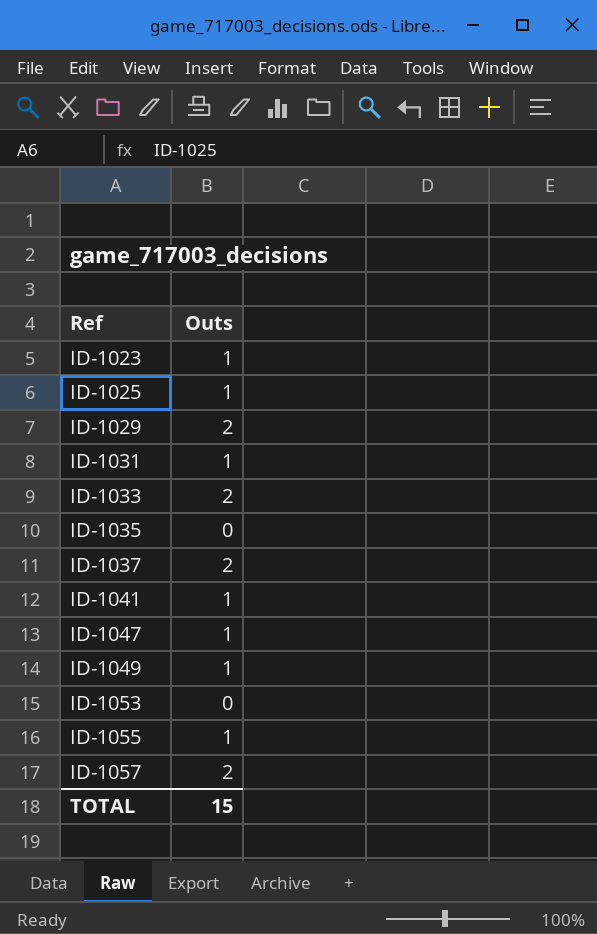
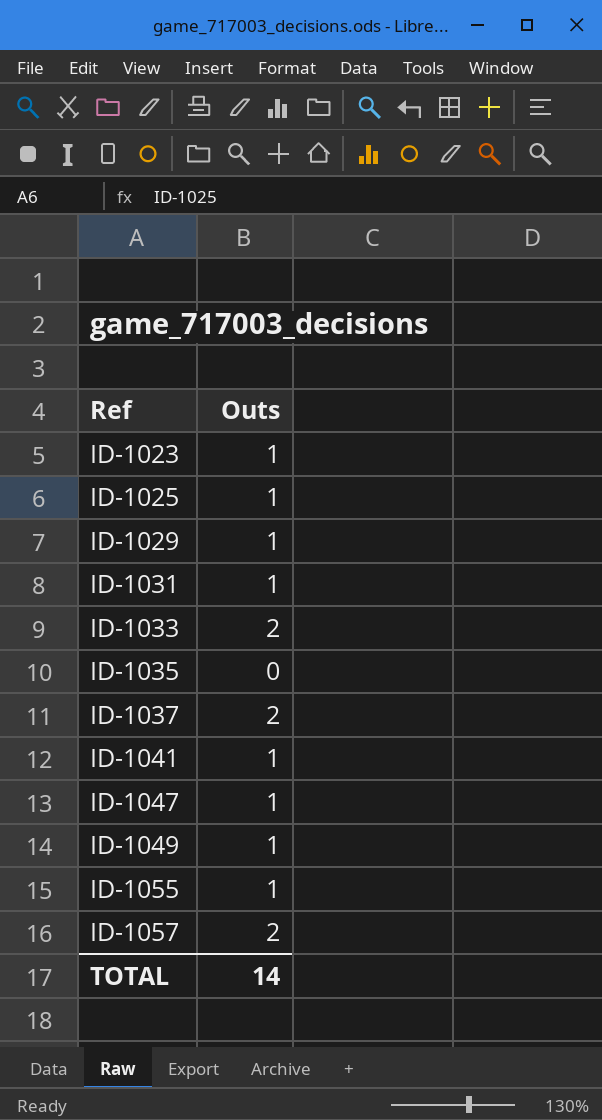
row ID-1053: 0 -> none
ID-1029 | Outs: 2 -> 1
TOTAL | Outs: 15 -> 14

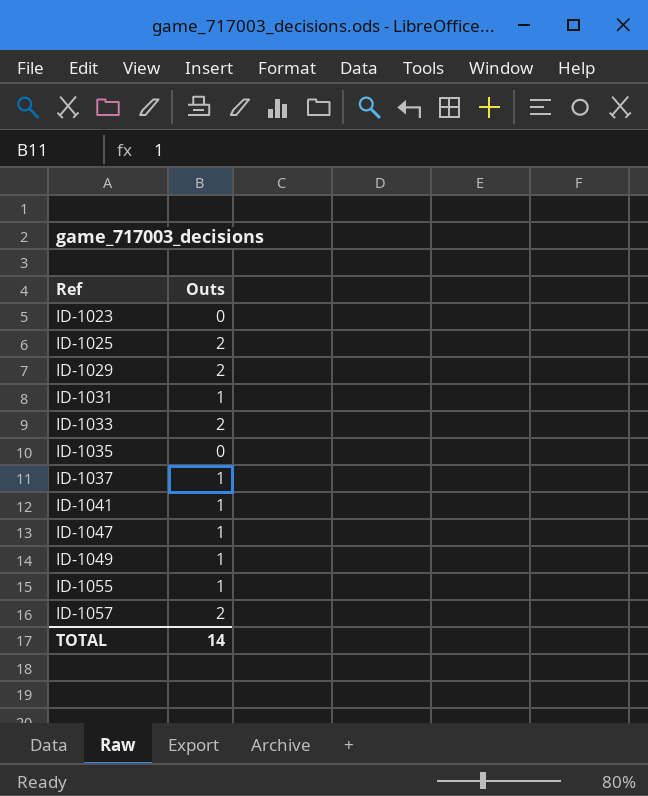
ID-1023 | Outs: 1 -> 0
ID-1025 | Outs: 1 -> 2
ID-1029 | Outs: 1 -> 2
ID-1037 | Outs: 2 -> 1

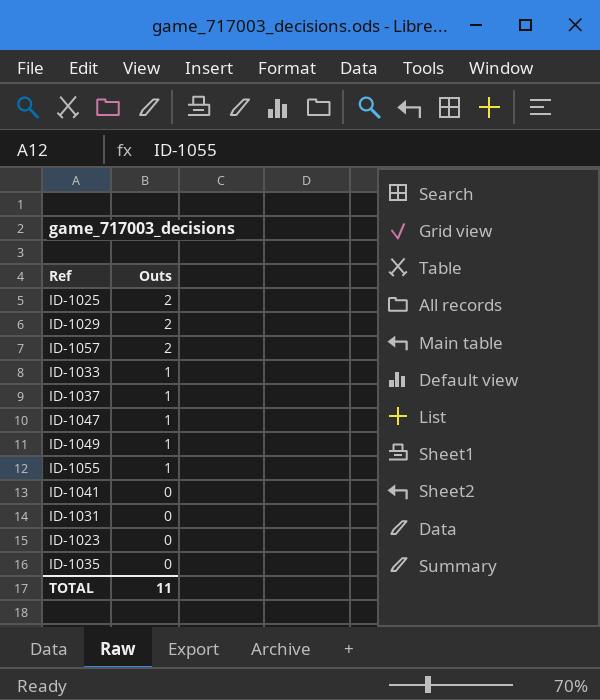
row order: Ref ascending -> Outs descending
ID-1033 | Outs: 2 -> 1
ID-1041 | Outs: 1 -> 0
ID-1031 | Outs: 1 -> 0
TOTAL | Outs: 14 -> 11

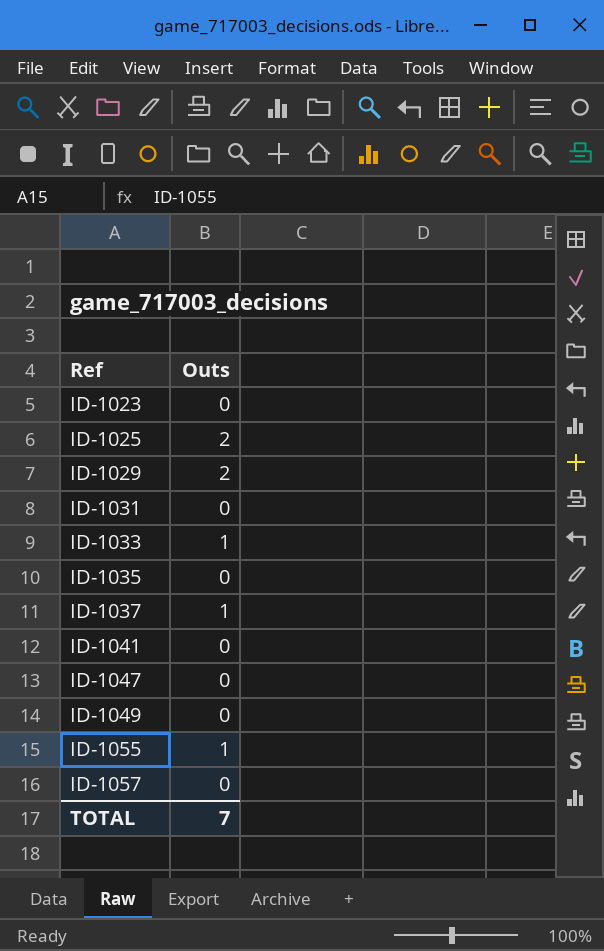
row order: Outs descending -> Ref ascending
ID-1047 | Outs: 1 -> 0
ID-1049 | Outs: 1 -> 0
ID-1057 | Outs: 2 -> 0
TOTAL | Outs: 11 -> 7

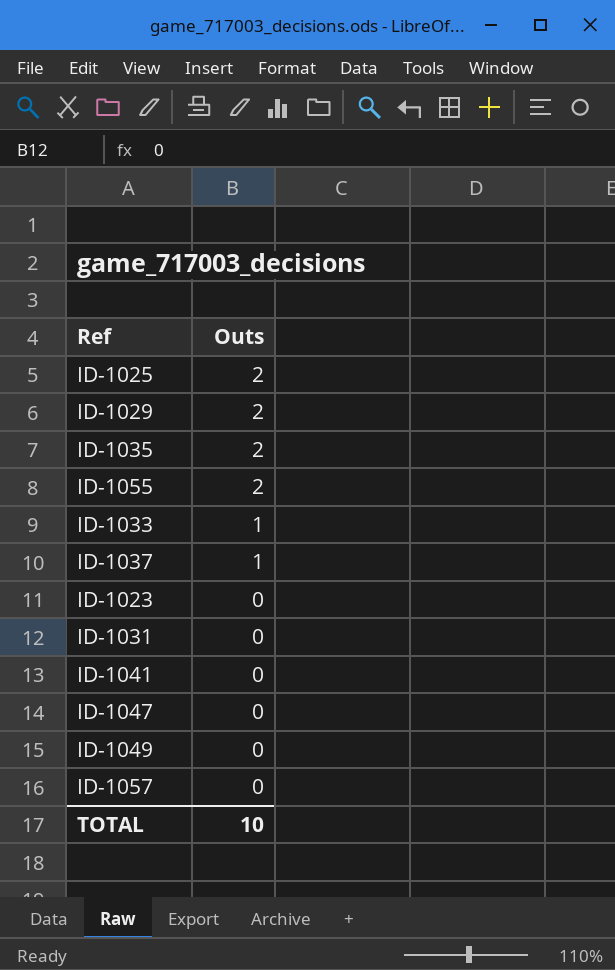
row order: Ref ascending -> Outs descending
ID-1035 | Outs: 0 -> 2
ID-1055 | Outs: 1 -> 2
TOTAL | Outs: 7 -> 10

